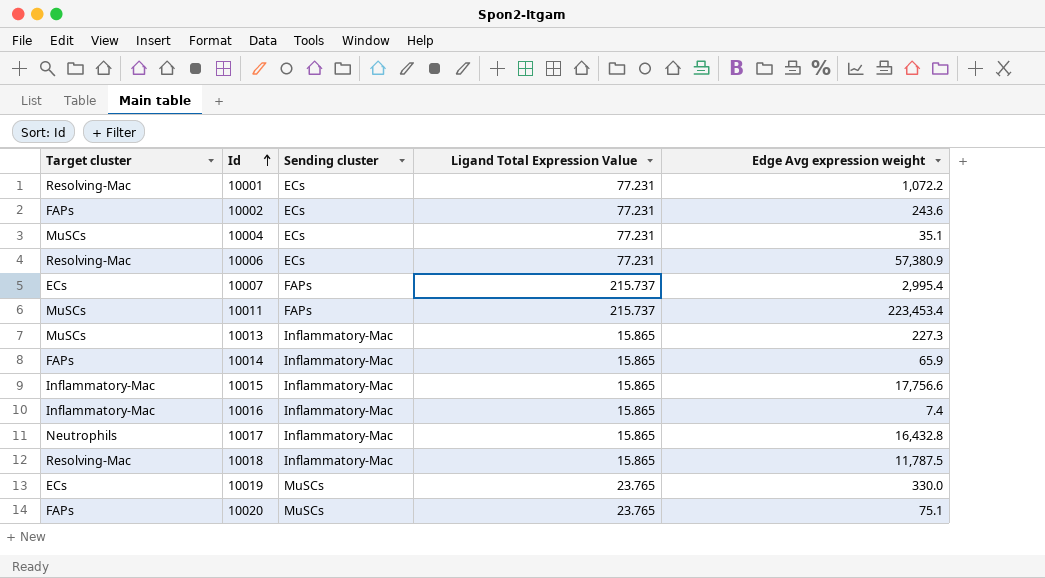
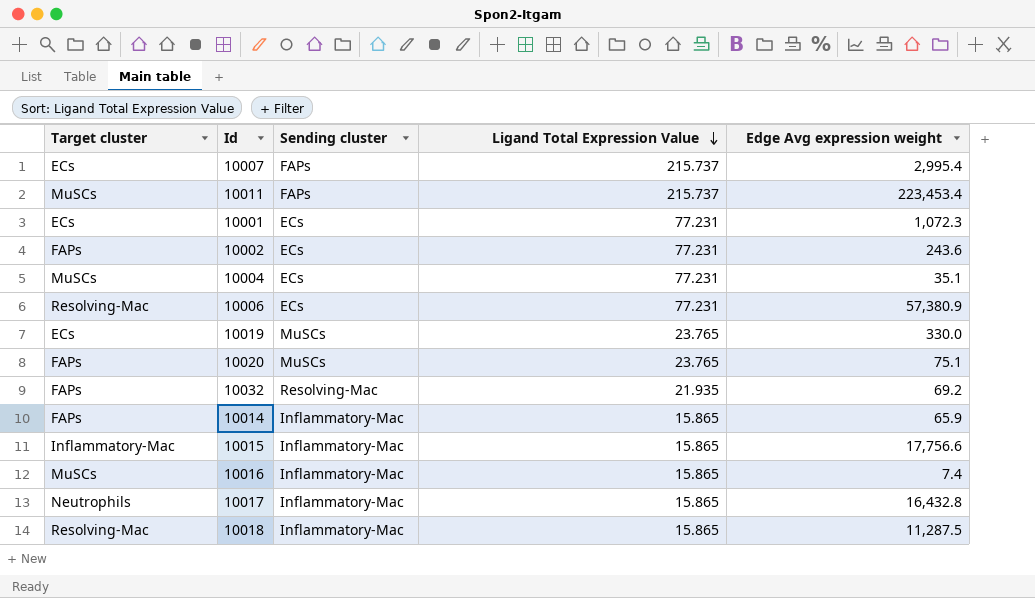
row order: Id ascending -> Ligand Total Expression Value descending
row 10013: MuSCs | Inflammatory-Mac | 15.865 | 227.3 -> none
10001 | Target cluster: Resolving-Mac -> ECs
10001 | Edge Avg expression weight: 1,072.2 -> 1,072.3
row 10032: none -> FAPs | Resolving-Mac | 21.935 | 69.2
10016 | Target cluster: Inflammatory-Mac -> MuSCs
10018 | Edge Avg expression weight: 11,787.5 -> 11,287.5

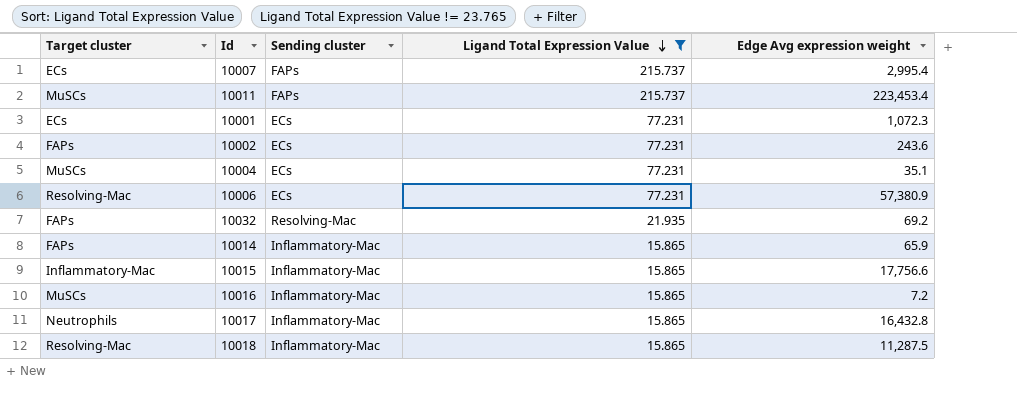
filter: none -> Ligand Total Expression Value != 23.765
10016 | Edge Avg expression weight: 7.4 -> 7.2

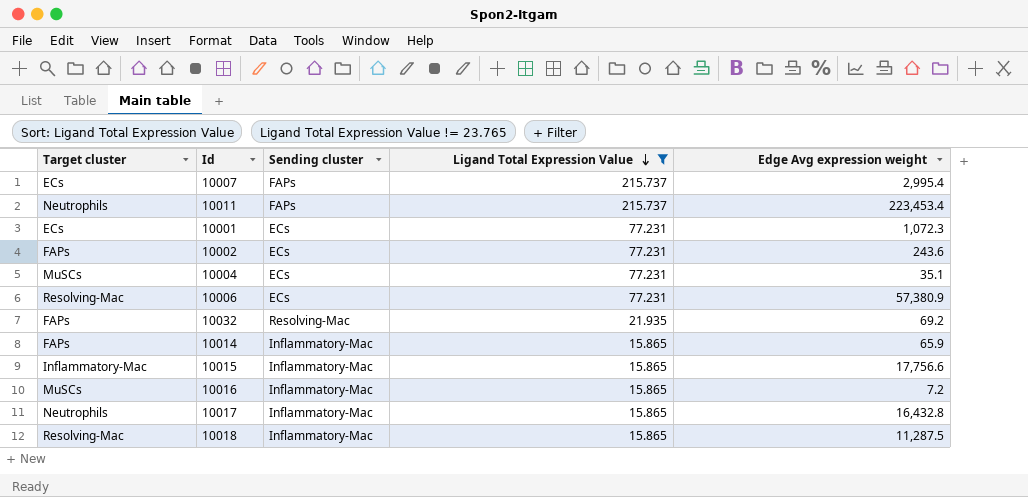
10011 | Target cluster: MuSCs -> Neutrophils

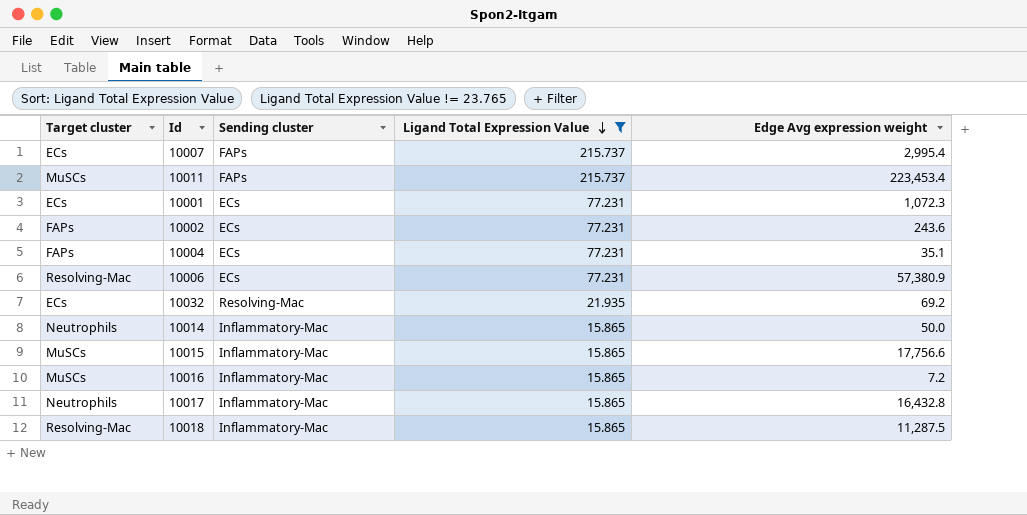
10011 | Target cluster: Neutrophils -> MuSCs
10004 | Target cluster: MuSCs -> FAPs
10032 | Target cluster: FAPs -> ECs
10014 | Target cluster: FAPs -> Neutrophils
10014 | Edge Avg expression weight: 65.9 -> 50.0
10015 | Target cluster: Inflammatory-Mac -> MuSCs

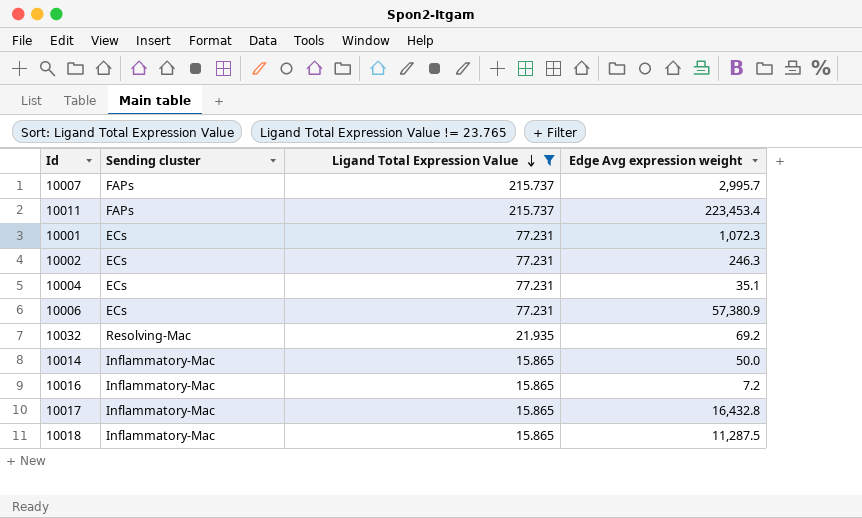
column Target cluster | position: 1 -> none
row 10015: MuSCs | Inflammatory-Mac | 15.865 | 17,756.6 -> none
10007 | Edge Avg expression weight: 2,995.4 -> 2,995.7
10002 | Edge Avg expression weight: 243.6 -> 246.3

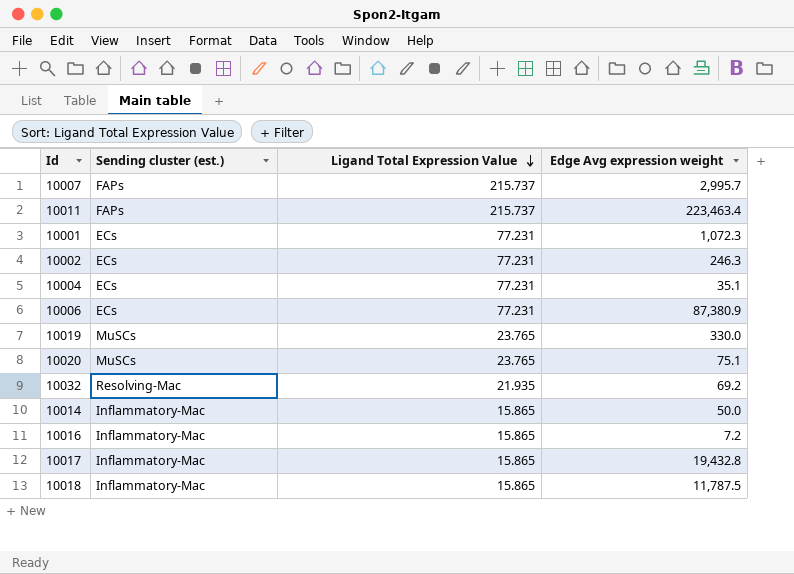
filter: Ligand Total Expression Value != 23.765 -> none
column name: Sending cluster -> Sending cluster (est.)
10011 | Edge Avg expression weight: 223,453.4 -> 223,463.4
10006 | Edge Avg expression weight: 57,380.9 -> 87,380.9
10017 | Edge Avg expression weight: 16,432.8 -> 19,432.8
10018 | Edge Avg expression weight: 11,287.5 -> 11,787.5

